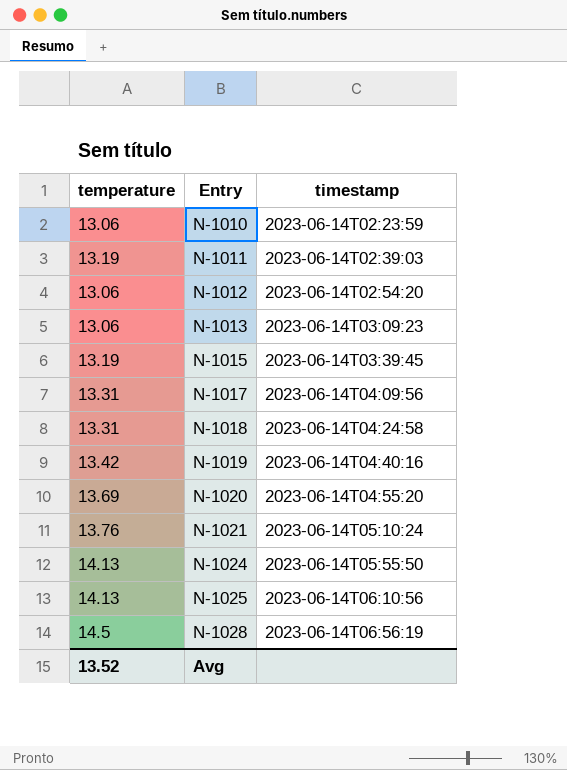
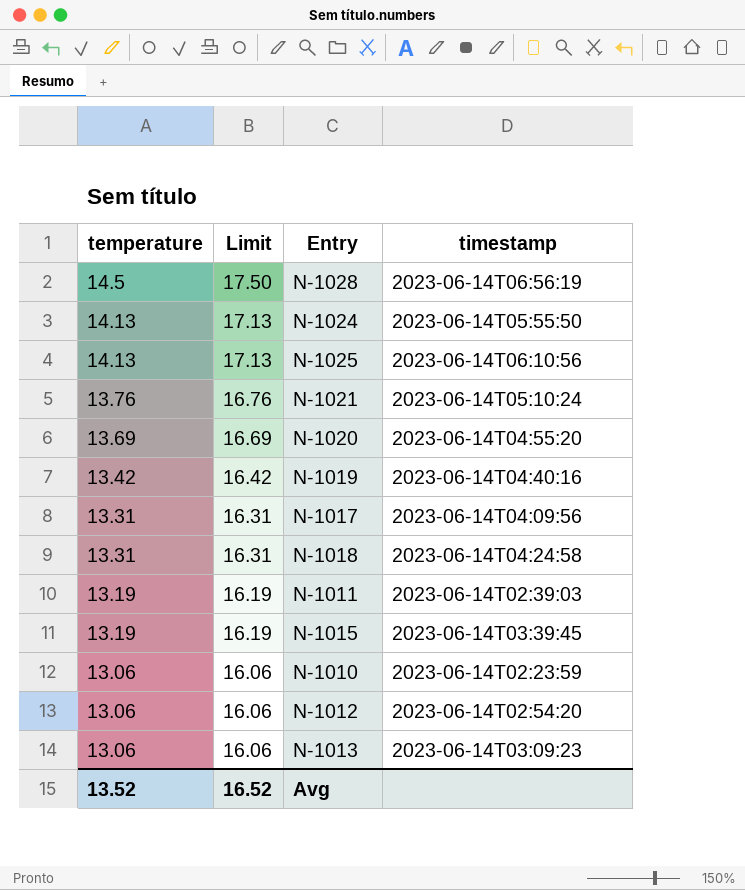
row order: Entry ascending -> temperature descending
column Limit | formula: none -> [temperature] + 3

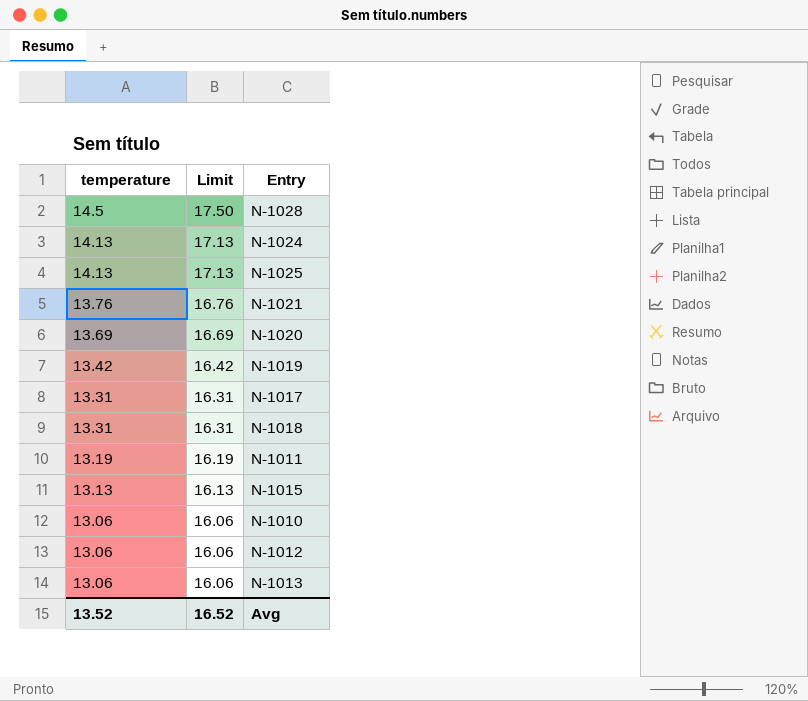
column timestamp | position: 4 -> none
N-1015 | temperature: 13.19 -> 13.13
N-1015 | Limit: 16.19 -> 16.13

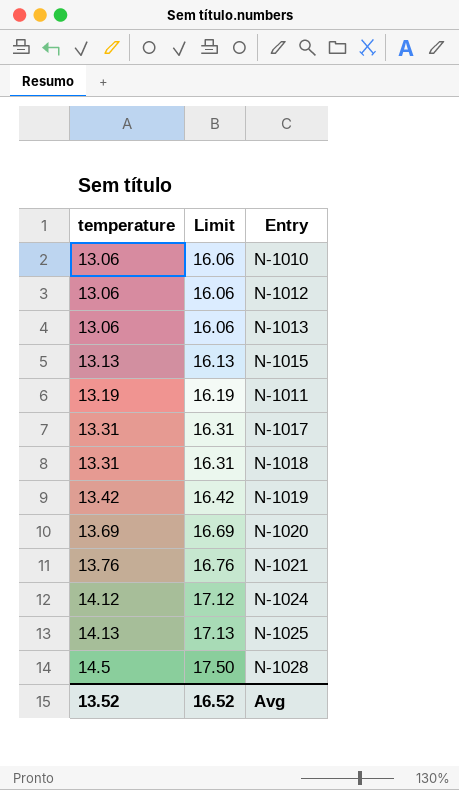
row order: temperature descending -> temperature ascending
N-1024 | temperature: 14.13 -> 14.12
N-1024 | Limit: 17.13 -> 17.12

